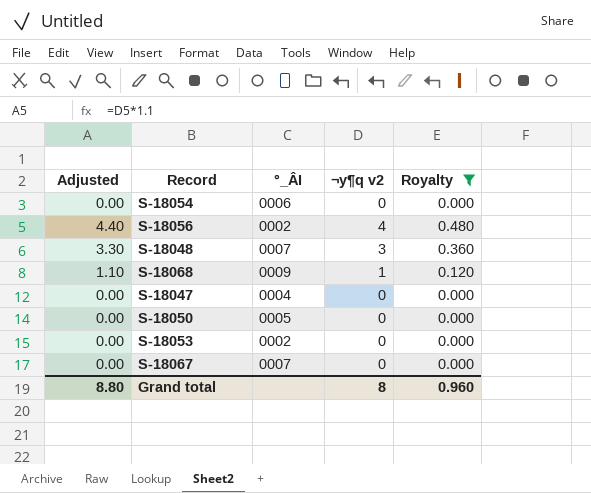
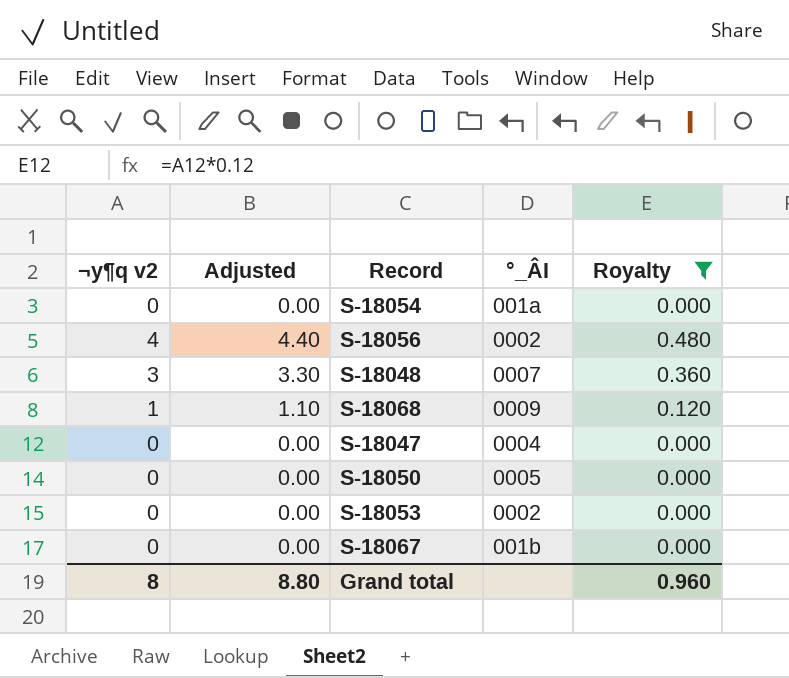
column ¬y¶q v2 | position: 4 -> 1
S-18054 | °_ÂI: 0006 -> 001a
S-18067 | °_ÂI: 0007 -> 001b

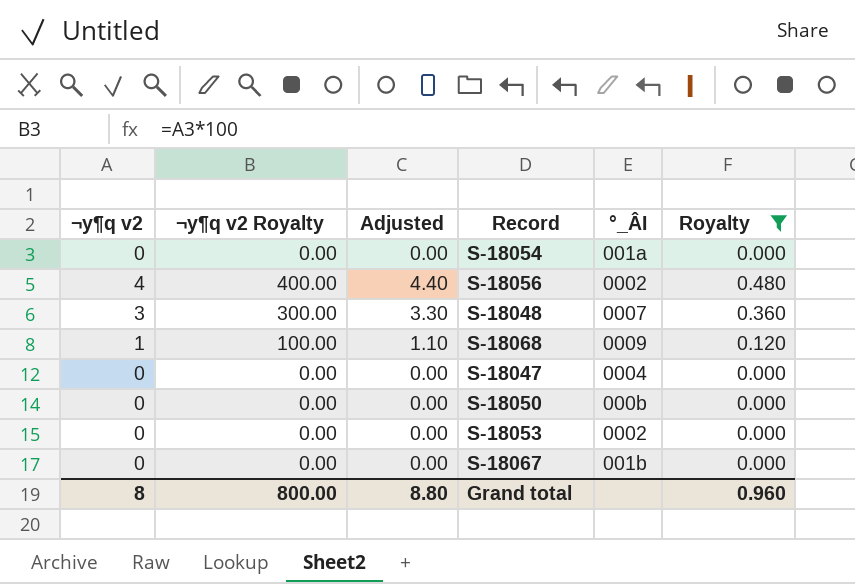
column ¬y¶q v2 Royalty | formula: none -> [¬y¶q v2] * 100
S-18050 | °_ÂI: 0005 -> 000b

